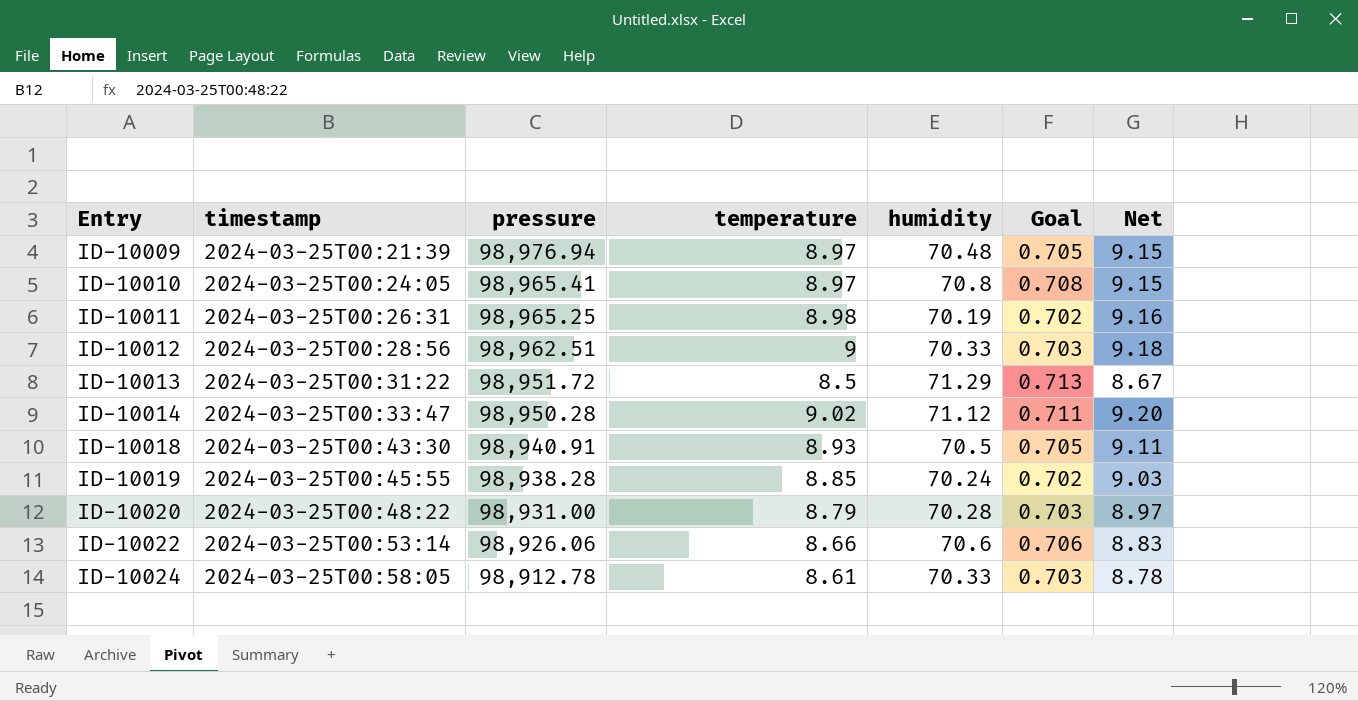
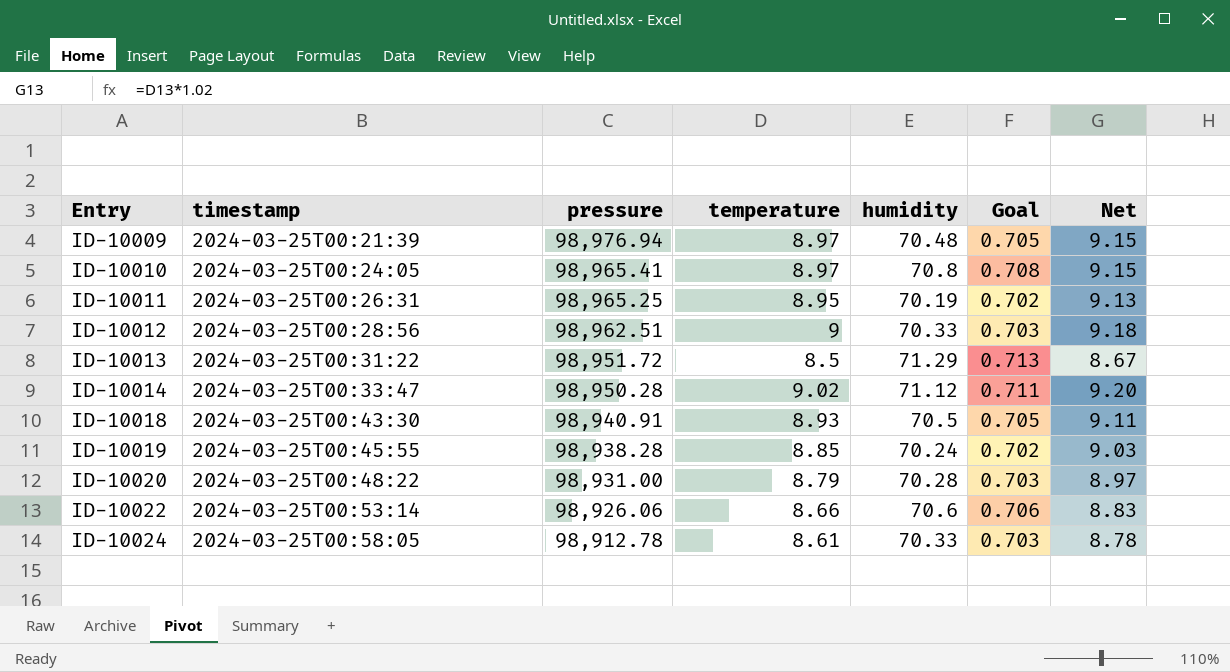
ID-10011 | temperature: 8.98 -> 8.95
ID-10011 | Net: 9.16 -> 9.13

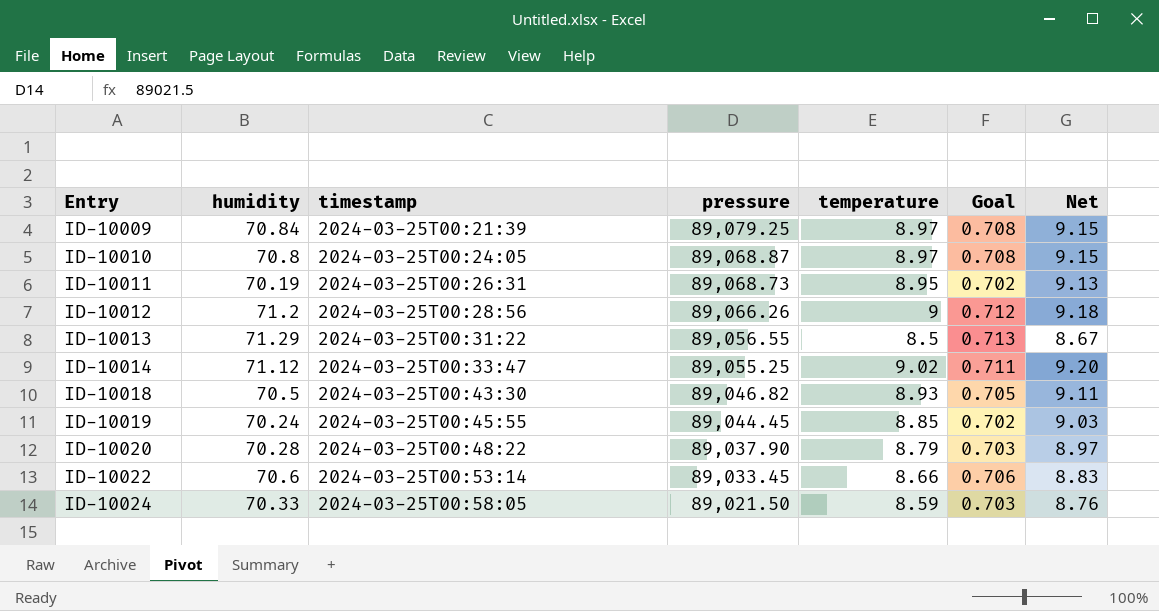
column humidity | position: 5 -> 2
ID-10009 | humidity: 70.48 -> 70.84
ID-10009 | pressure: 98,976.94 -> 89,079.25
ID-10009 | Goal: 0.705 -> 0.708
ID-10010 | pressure: 98,965.41 -> 89,068.87
ID-10011 | pressure: 98,965.25 -> 89,068.73
ID-10012 | humidity: 70.33 -> 71.2
ID-10012 | pressure: 98,962.51 -> 89,066.26
ID-10012 | Goal: 0.703 -> 0.712
ID-10013 | pressure: 98,951.72 -> 89,056.55
ID-10014 | pressure: 98,950.28 -> 89,055.25
ID-10018 | pressure: 98,940.91 -> 89,046.82
ID-10019 | pressure: 98,938.28 -> 89,044.45
ID-10020 | pressure: 98,931.00 -> 89,037.90
ID-10022 | pressure: 98,926.06 -> 89,033.45
ID-10024 | pressure: 98,912.78 -> 89,021.50
ID-10024 | temperature: 8.61 -> 8.59
ID-10024 | Net: 8.78 -> 8.76

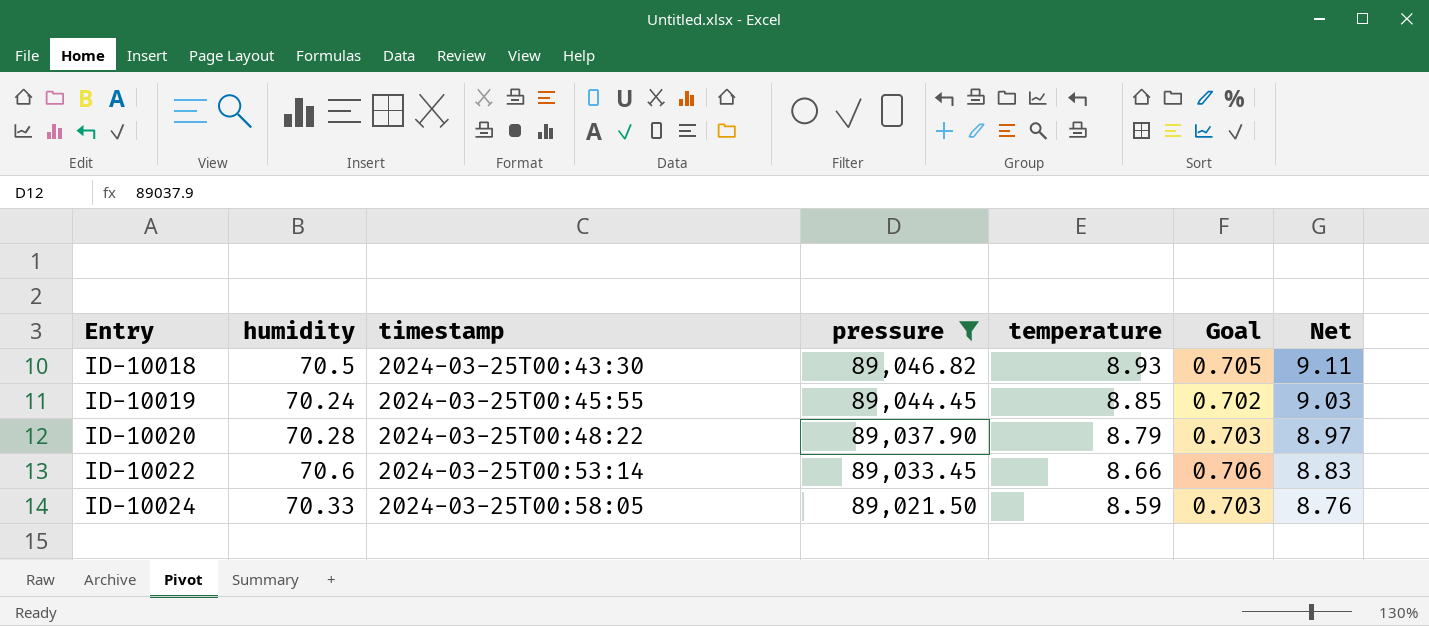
filter: none -> pressure <= 89,046.82

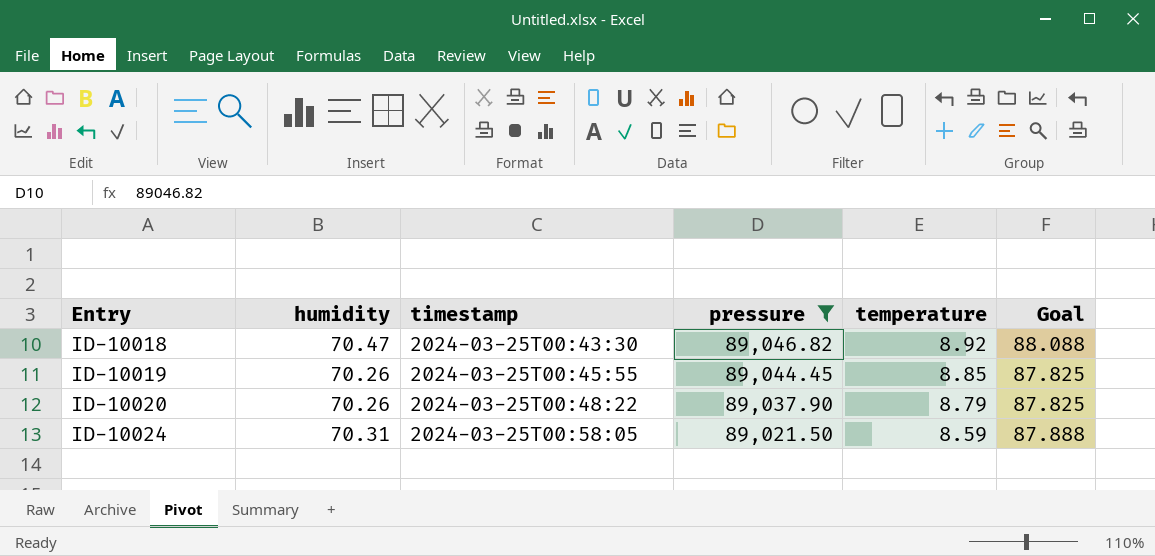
column Net | formula: [temperature] * 1.02 -> none
column Goal | formula: [humidity] * 0.01 -> [humidity] * 1.25
row ID-10022: 70.6 | 2024-03-25T00:53:14 | 89,033.45 | 8.66 | 0.706 | 8.83 -> none
ID-10018 | humidity: 70.5 -> 70.47
ID-10018 | temperature: 8.93 -> 8.92
ID-10019 | humidity: 70.24 -> 70.26
ID-10020 | humidity: 70.28 -> 70.26
ID-10024 | humidity: 70.33 -> 70.31

